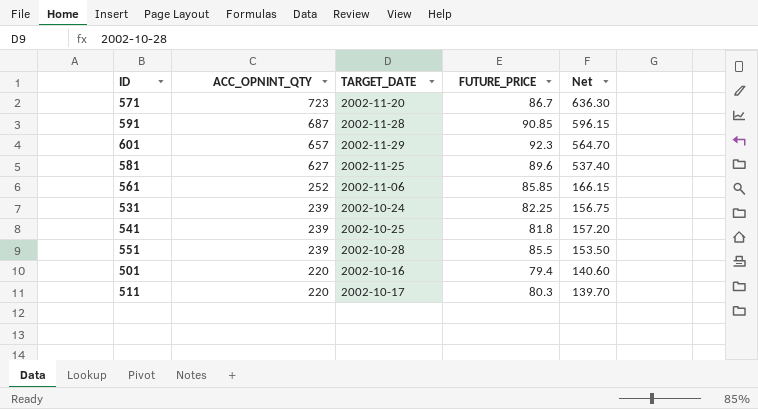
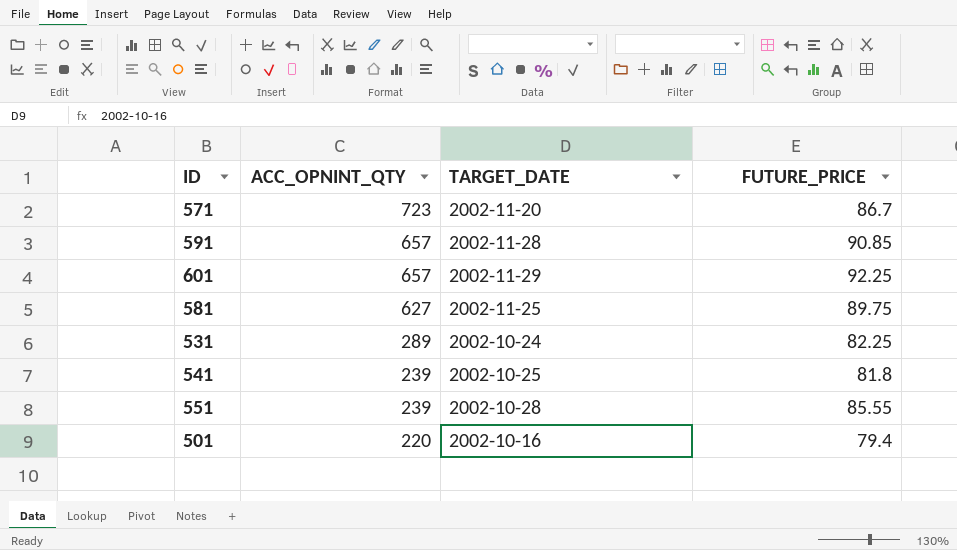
column Net | formula: [ACC_OPNINT_QTY] - [FUTURE_PRICE] -> none
row 561: 252 | 2002-11-06 | 85.85 | 166.15 -> none
row 511: 220 | 2002-10-17 | 80.3 | 139.70 -> none
591 | ACC_OPNINT_QTY: 687 -> 657
601 | FUTURE_PRICE: 92.3 -> 92.25
581 | FUTURE_PRICE: 89.6 -> 89.75
531 | ACC_OPNINT_QTY: 239 -> 289
551 | FUTURE_PRICE: 85.5 -> 85.55

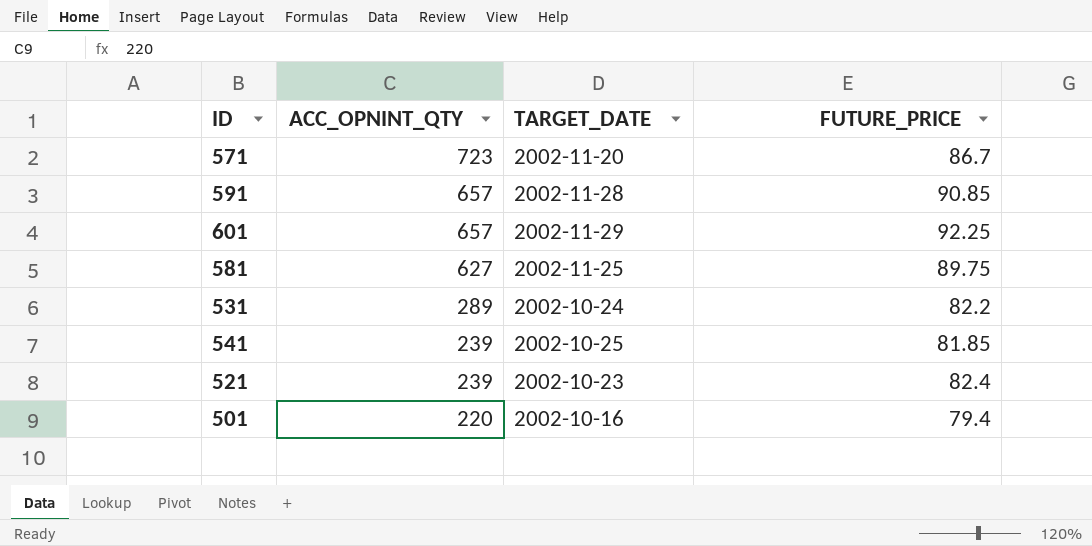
row 551: 239 | 2002-10-28 | 85.55 -> none
531 | FUTURE_PRICE: 82.25 -> 82.2
541 | FUTURE_PRICE: 81.8 -> 81.85
row 521: none -> 239 | 2002-10-23 | 82.4

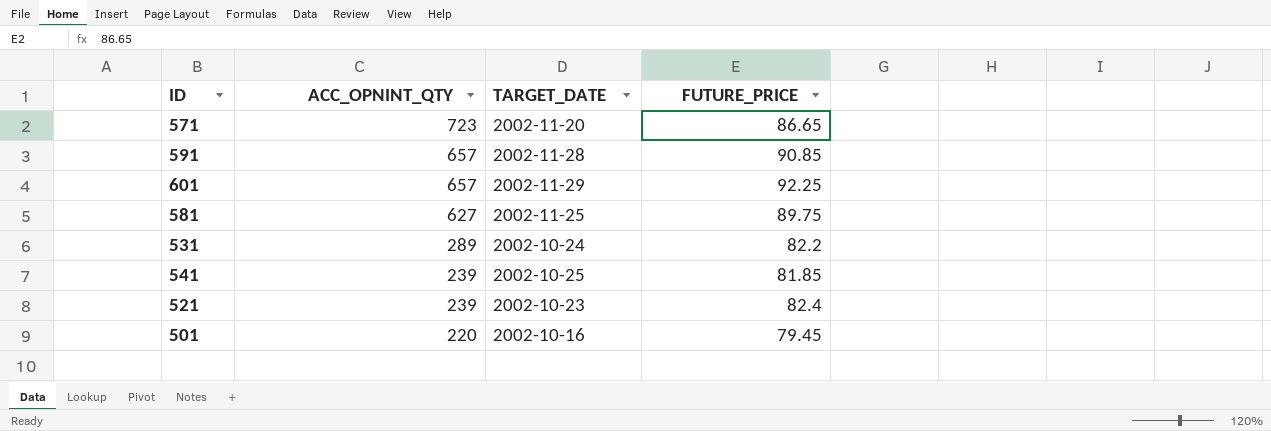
571 | FUTURE_PRICE: 86.7 -> 86.65
501 | FUTURE_PRICE: 79.4 -> 79.45

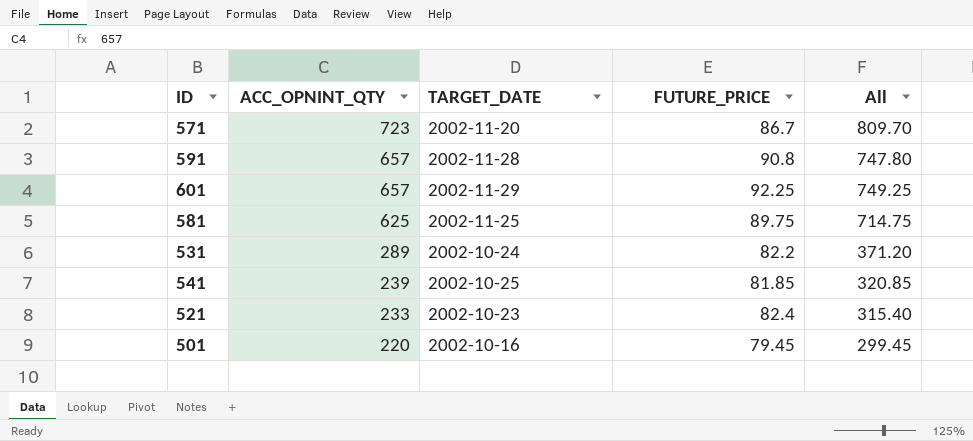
column All | formula: none -> [ACC_OPNINT_QTY] + [FUTURE_PRICE]
571 | FUTURE_PRICE: 86.65 -> 86.7
591 | FUTURE_PRICE: 90.85 -> 90.8
581 | ACC_OPNINT_QTY: 627 -> 625
521 | ACC_OPNINT_QTY: 239 -> 233

